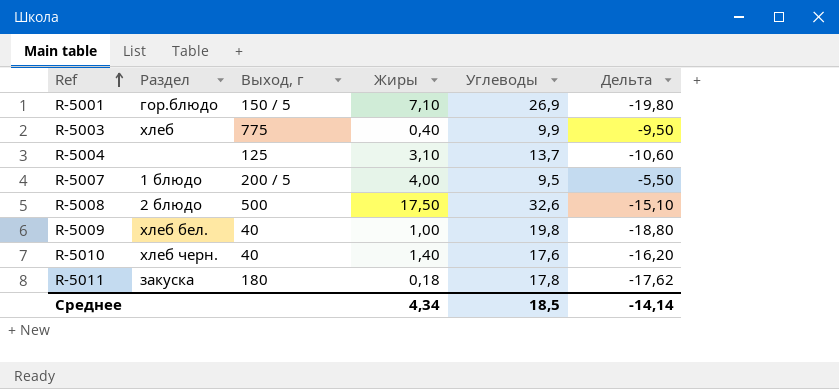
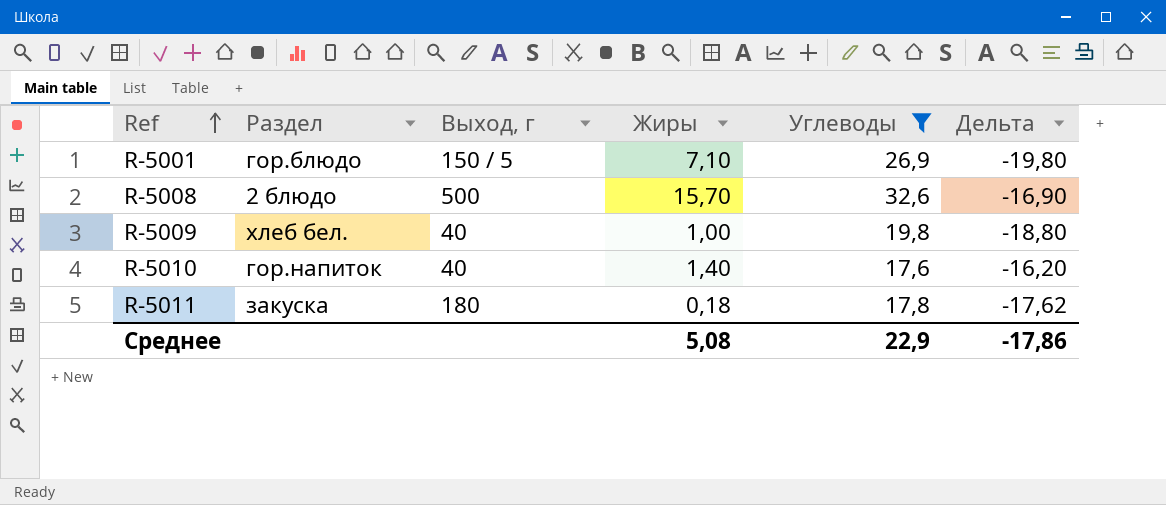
filter: none -> Углеводы >= 17,6
R-5008 | Жиры: 17,50 -> 15,70
R-5008 | Дельта: -15,10 -> -16,90
R-5010 | Раздел: хлеб черн. -> гор.напиток
Среднее | Жиры: 4,34 -> 5,08
Среднее | Углеводы: 18,5 -> 22,9
Среднее | Дельта: -14,14 -> -17,86

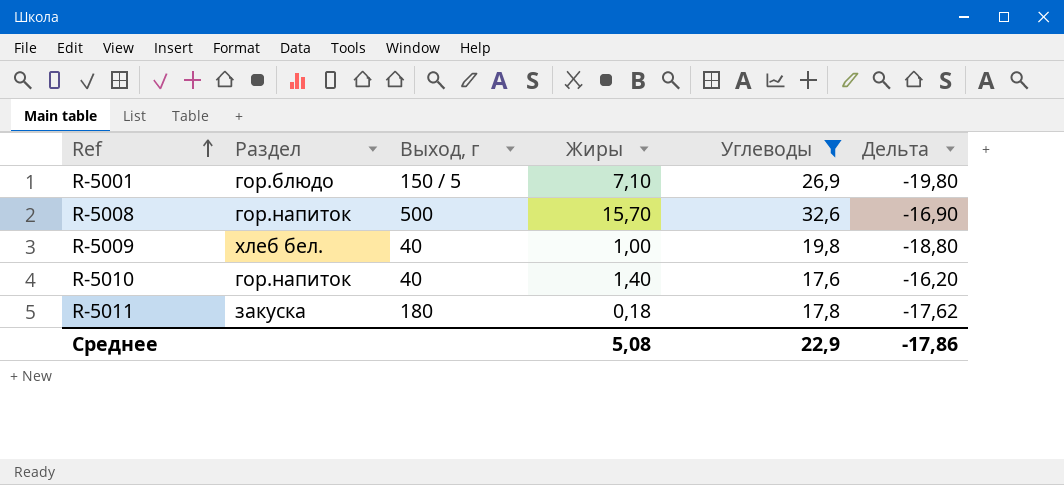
R-5008 | Раздел: 2 блюдо -> гор.напиток

